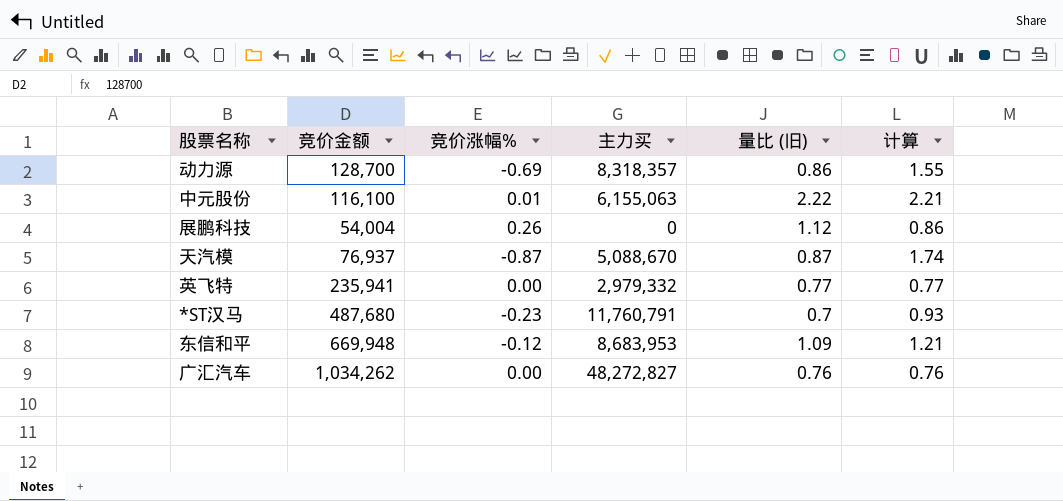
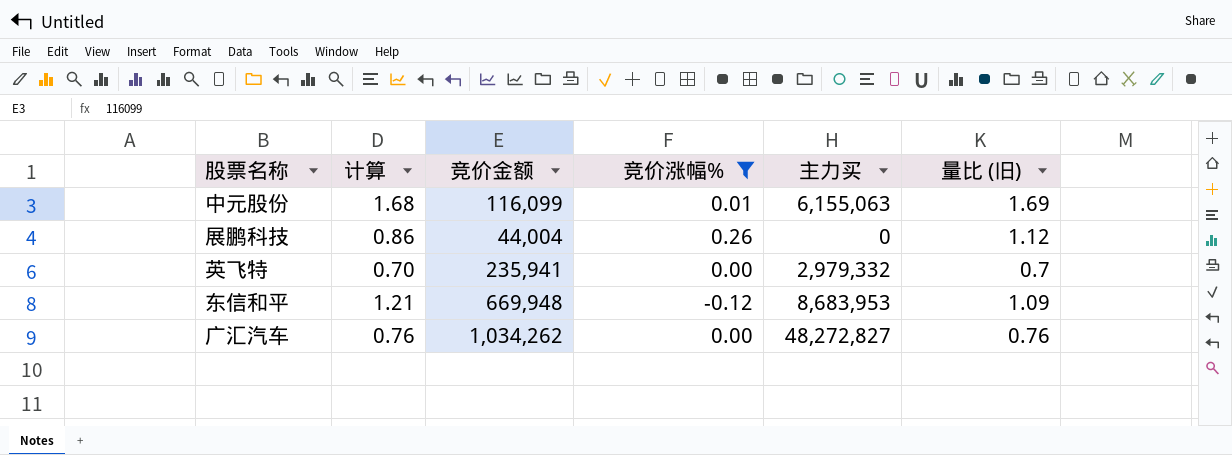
filter: none -> 竞价涨幅% >= -0.12
column 计算 | position: 6 -> 2
中元股份 | 计算: 2.21 -> 1.68
中元股份 | 竞价金额: 116,100 -> 116,099
中元股份 | 量比 (旧): 2.22 -> 1.69
展鹏科技 | 竞价金额: 54,004 -> 44,004
英飞特 | 计算: 0.77 -> 0.70
英飞特 | 量比 (旧): 0.77 -> 0.7

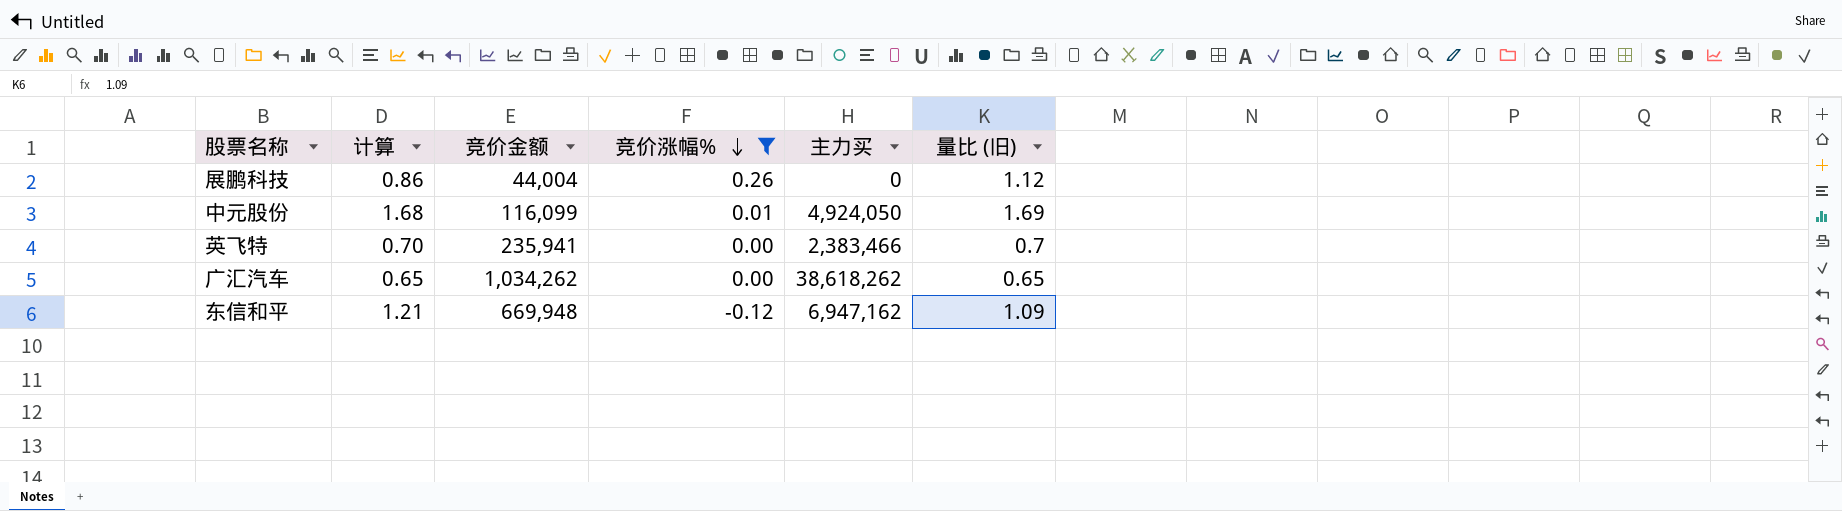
row order: none -> 竞价涨幅% descending
中元股份 | 主力买: 6,155,063 -> 4,924,050
英飞特 | 主力买: 2,979,332 -> 2,383,466
广汇汽车 | 计算: 0.76 -> 0.65
广汇汽车 | 主力买: 48,272,827 -> 38,618,262
广汇汽车 | 量比 (旧): 0.76 -> 0.65
东信和平 | 主力买: 8,683,953 -> 6,947,162

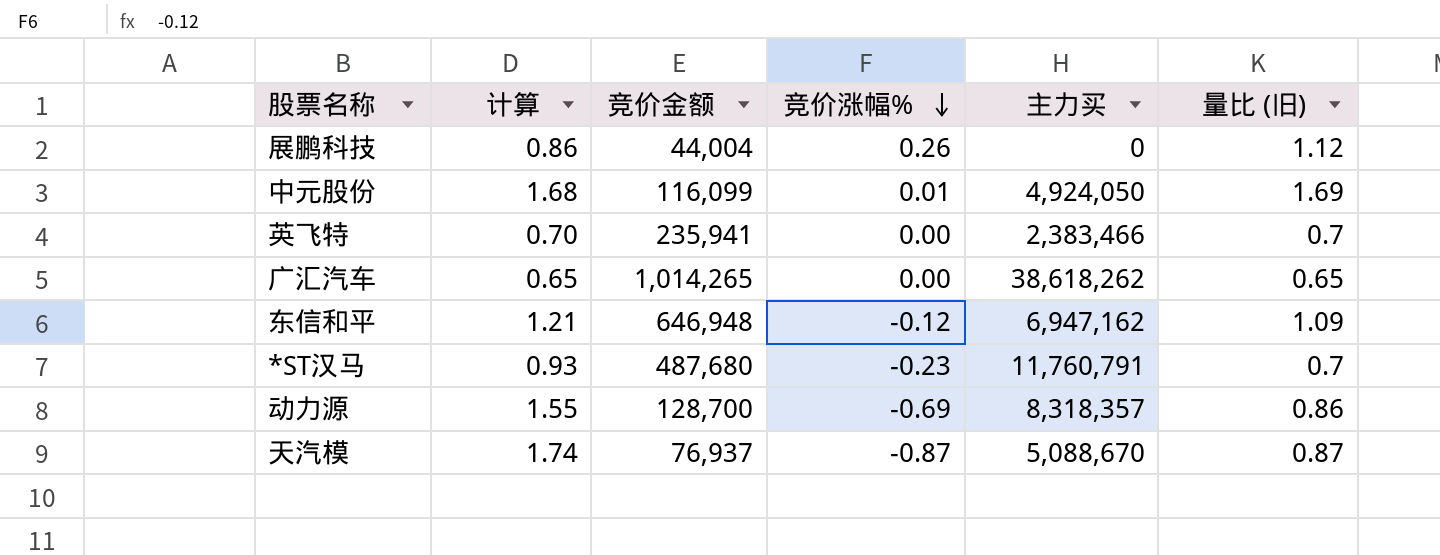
filter: 竞价涨幅% >= -0.12 -> none
广汇汽车 | 竞价金额: 1,034,262 -> 1,014,265
东信和平 | 竞价金额: 669,948 -> 646,948

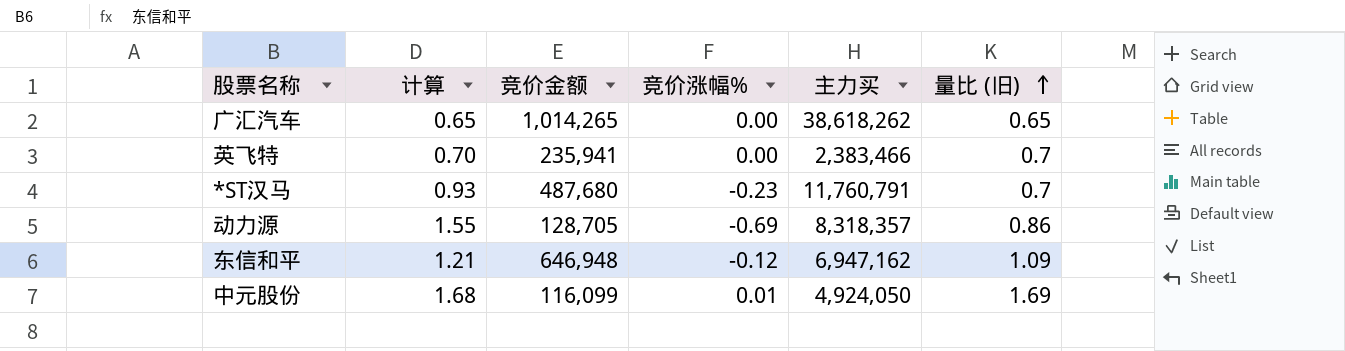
row order: 竞价涨幅% descending -> 量比 (旧) ascending
row 展鹏科技: 0.86 | 44,004 | 0.26 | 0 | 1.12 -> none
row 天汽模: 1.74 | 76,937 | -0.87 | 5,088,670 | 0.87 -> none
动力源 | 竞价金额: 128,700 -> 128,705

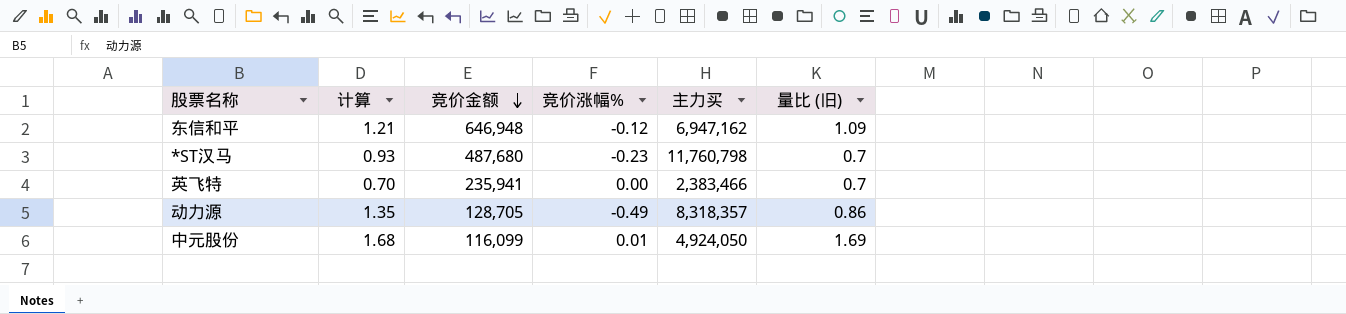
row order: 量比 (旧) ascending -> 竞价金额 descending
row 广汇汽车: 0.65 | 1,014,265 | 0.00 | 38,618,262 | 0.65 -> none
*ST汉马 | 主力买: 11,760,791 -> 11,760,798
动力源 | 计算: 1.55 -> 1.35
动力源 | 竞价涨幅%: -0.69 -> -0.49

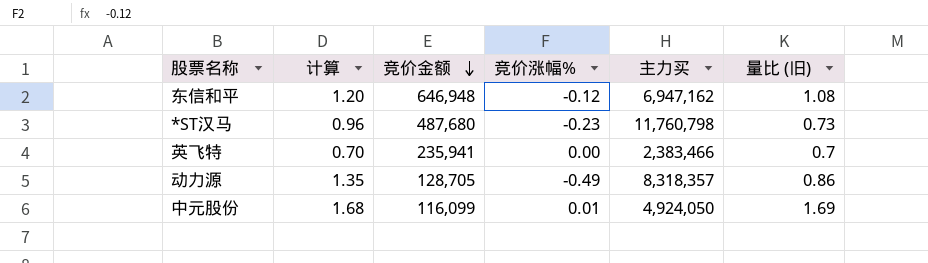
东信和平 | 计算: 1.21 -> 1.20
东信和平 | 量比 (旧): 1.09 -> 1.08
*ST汉马 | 计算: 0.93 -> 0.96
*ST汉马 | 量比 (旧): 0.7 -> 0.73

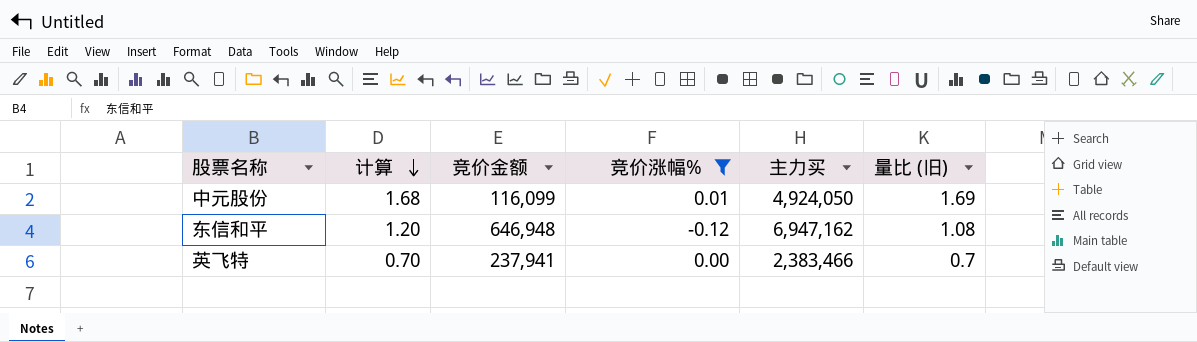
filter: none -> 竞价涨幅% >= -0.12
row order: 竞价金额 descending -> 计算 descending
英飞特 | 竞价金额: 235,941 -> 237,941

